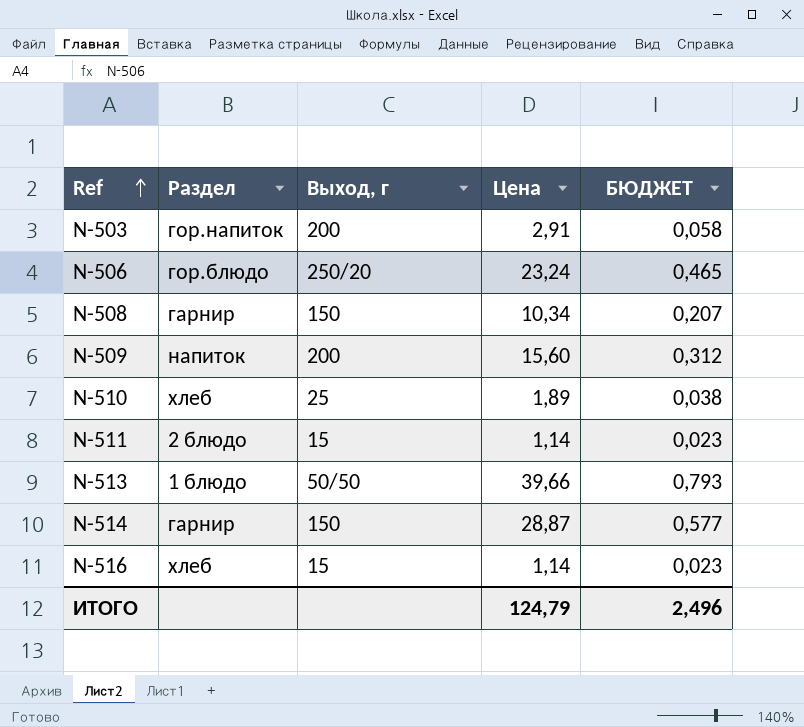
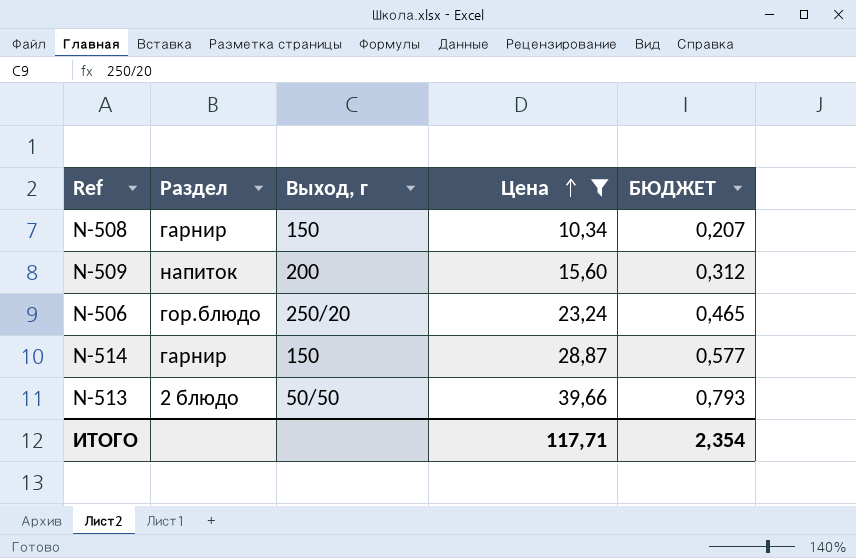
filter: none -> Цена >= 10,34
row order: Ref ascending -> Цена ascending
N-513 | Раздел: 1 блюдо -> 2 блюдо
ИТОГО | Цена: 124,79 -> 117,71
ИТОГО | БЮДЖЕТ: 2,496 -> 2,354

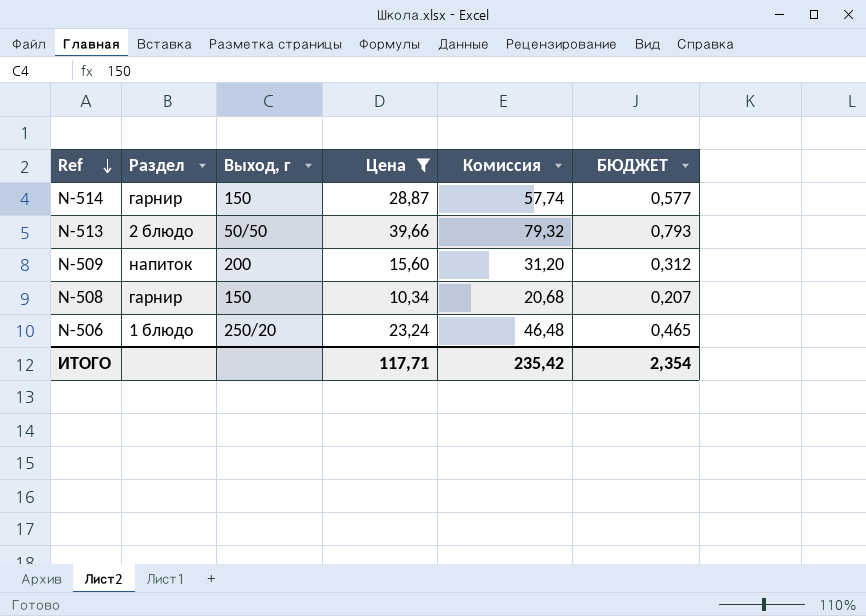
row order: Цена ascending -> Ref descending
column Комиссия | formula: none -> [Цена] * 2
N-506 | Раздел: гор.блюдо -> 1 блюдо

